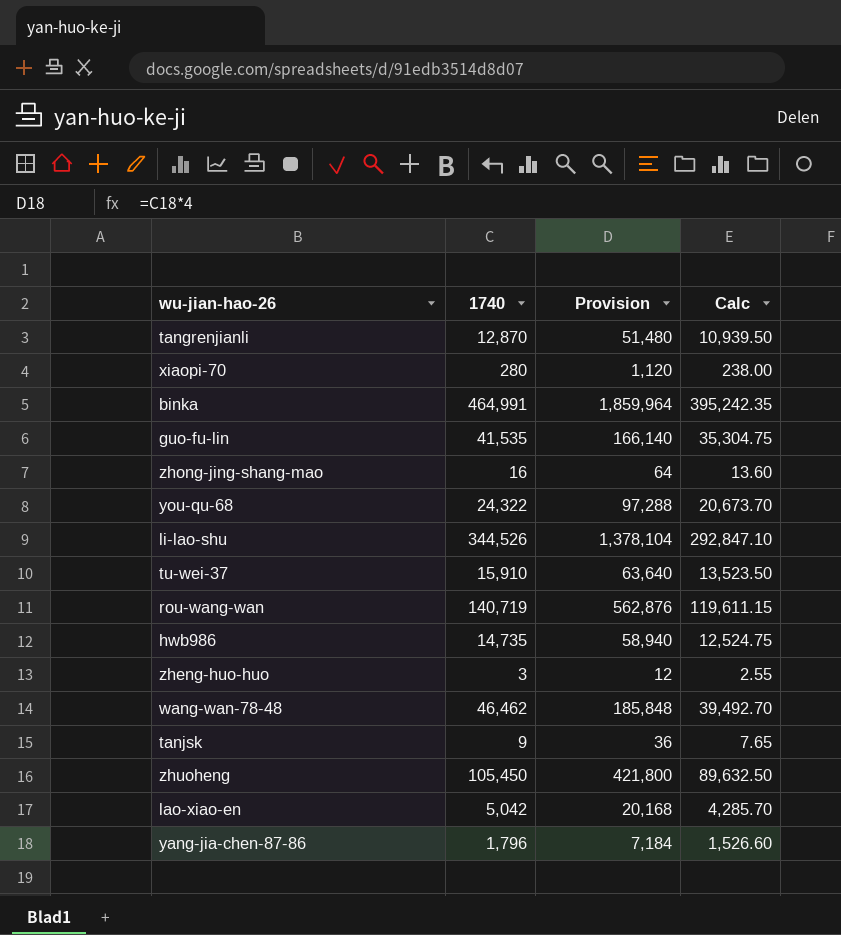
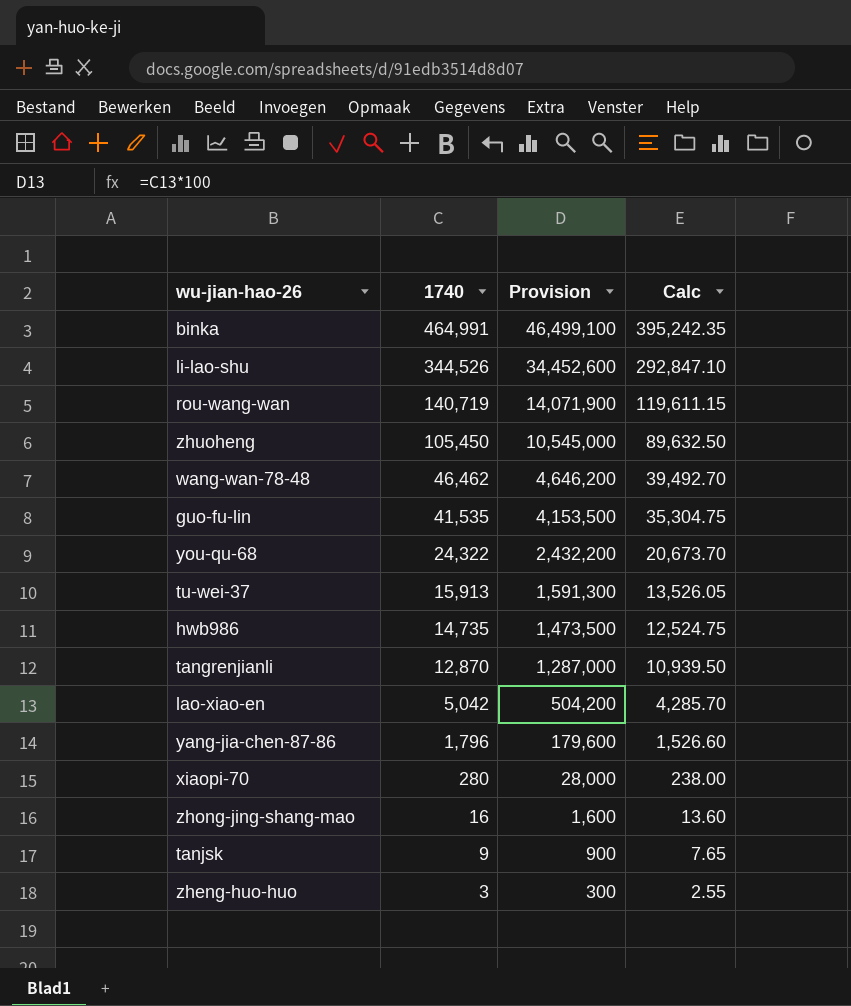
row order: none -> 1740 descending
column Provision | formula: [1740] * 4 -> [1740] * 100
tu-wei-37 | 1740: 15,910 -> 15,913
tu-wei-37 | Calc: 13,523.50 -> 13,526.05

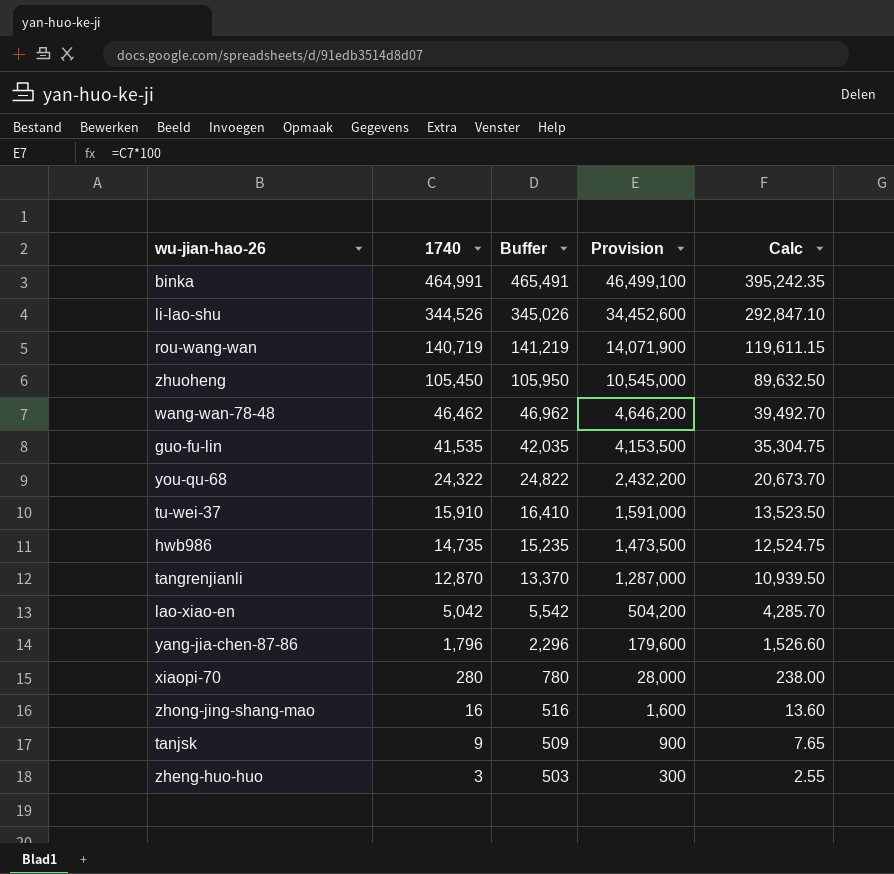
column Buffer | formula: none -> [1740] + 500
tu-wei-37 | 1740: 15,913 -> 15,910
tu-wei-37 | Provision: 1,591,300 -> 1,591,000
tu-wei-37 | Calc: 13,526.05 -> 13,523.50

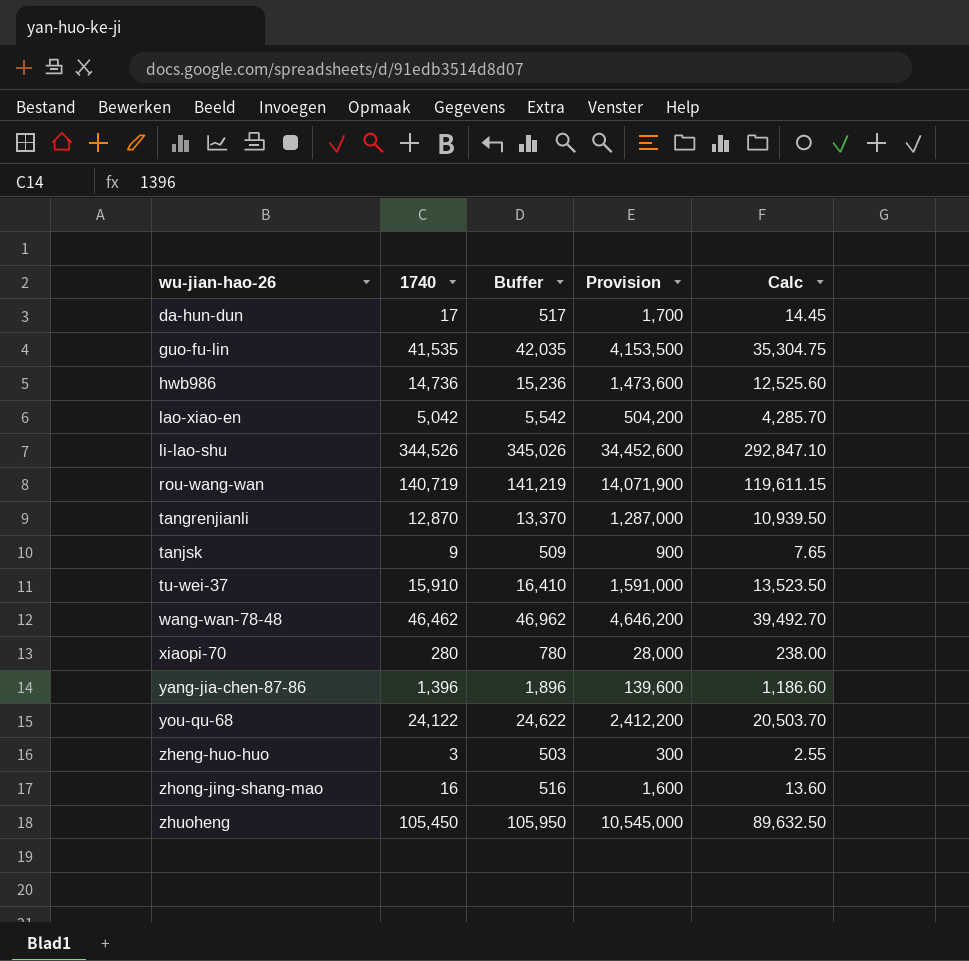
row order: 1740 descending -> wu-jian-hao-26 ascending
row binka: 464,991 | 465,491 | 46,499,100 | 395,242.35 -> none
row da-hun-dun: none -> 17 | 517 | 1,700 | 14.45
hwb986 | 1740: 14,735 -> 14,736
hwb986 | Buffer: 15,235 -> 15,236
hwb986 | Provision: 1,473,500 -> 1,473,600
hwb986 | Calc: 12,524.75 -> 12,525.60
yang-jia-chen-87-86 | 1740: 1,796 -> 1,396
yang-jia-chen-87-86 | Buffer: 2,296 -> 1,896
yang-jia-chen-87-86 | Provision: 179,600 -> 139,600
yang-jia-chen-87-86 | Calc: 1,526.60 -> 1,186.60
you-qu-68 | 1740: 24,322 -> 24,122
you-qu-68 | Buffer: 24,822 -> 24,622
you-qu-68 | Provision: 2,432,200 -> 2,412,200
you-qu-68 | Calc: 20,673.70 -> 20,503.70

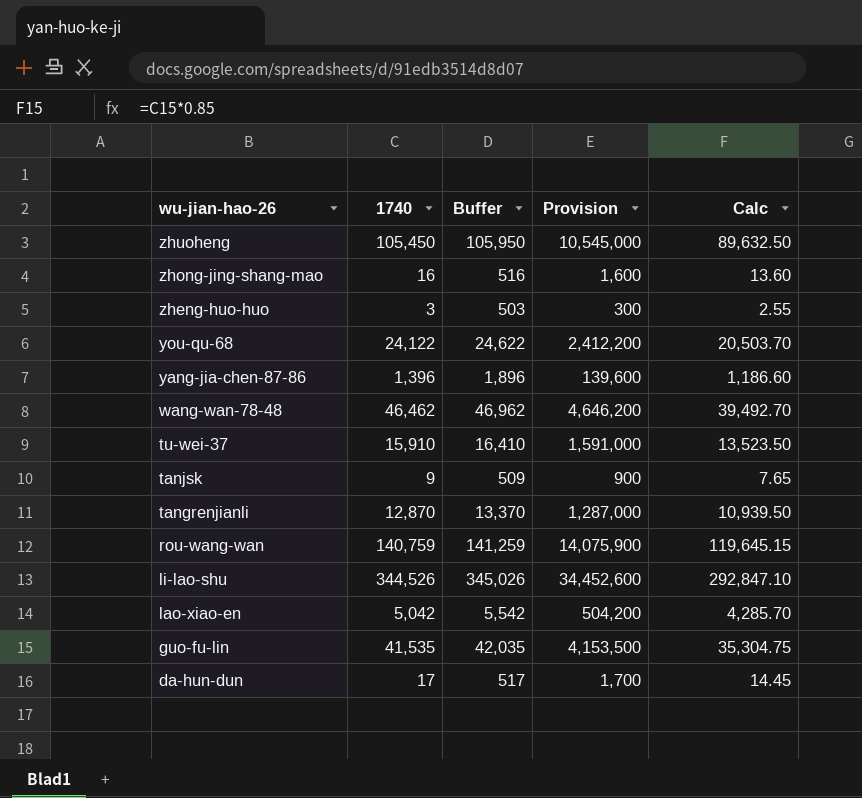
row order: wu-jian-hao-26 ascending -> wu-jian-hao-26 descending
row hwb986: 14,736 | 15,236 | 1,473,600 | 12,525.60 -> none
row xiaopi-70: 280 | 780 | 28,000 | 238.00 -> none
rou-wang-wan | 1740: 140,719 -> 140,759
rou-wang-wan | Buffer: 141,219 -> 141,259
rou-wang-wan | Provision: 14,071,900 -> 14,075,900
rou-wang-wan | Calc: 119,611.15 -> 119,645.15

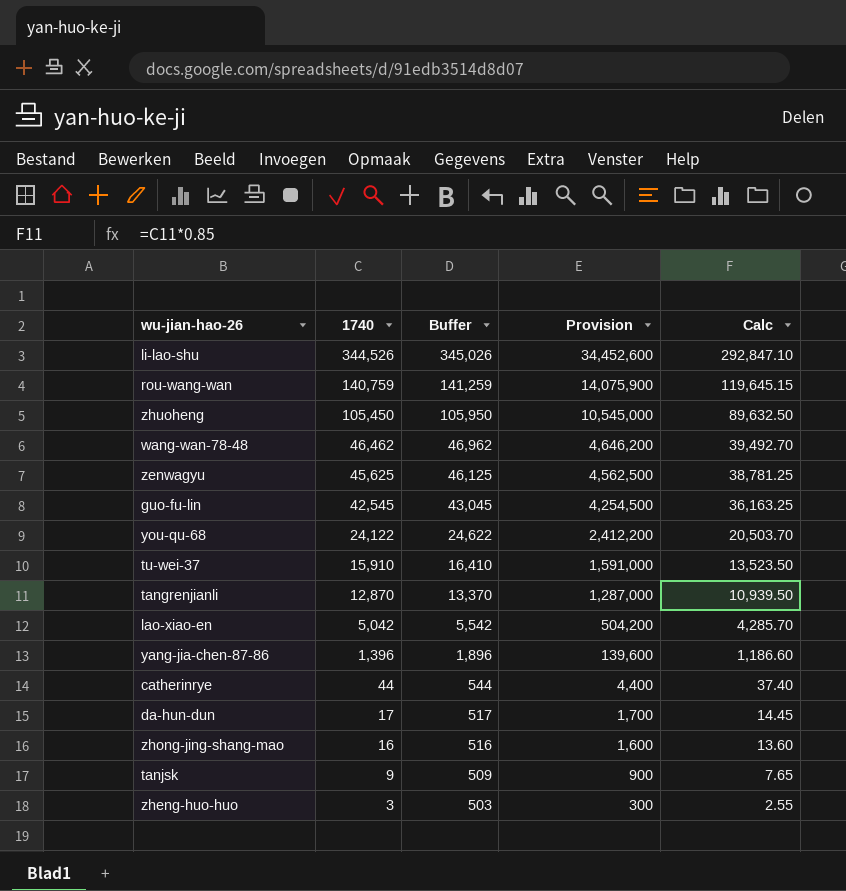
row order: wu-jian-hao-26 descending -> 1740 descending
row zenwagyu: none -> 45,625 | 46,125 | 4,562,500 | 38,781.25
guo-fu-lin | 1740: 41,535 -> 42,545
guo-fu-lin | Buffer: 42,035 -> 43,045
guo-fu-lin | Provision: 4,153,500 -> 4,254,500
guo-fu-lin | Calc: 35,304.75 -> 36,163.25
row catherinrye: none -> 44 | 544 | 4,400 | 37.40

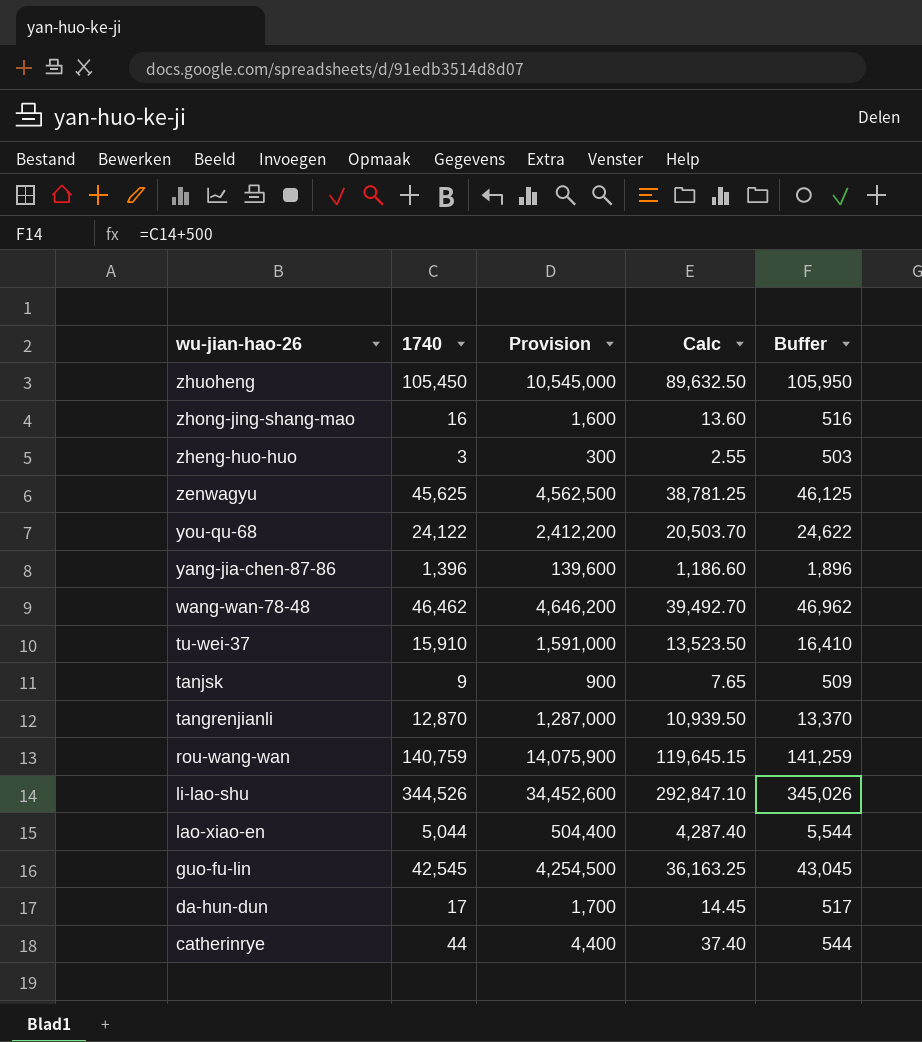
row order: 1740 descending -> wu-jian-hao-26 descending
column Buffer | position: 3 -> 5
lao-xiao-en | 1740: 5,042 -> 5,044
lao-xiao-en | Provision: 504,200 -> 504,400
lao-xiao-en | Calc: 4,285.70 -> 4,287.40
lao-xiao-en | Buffer: 5,542 -> 5,544

